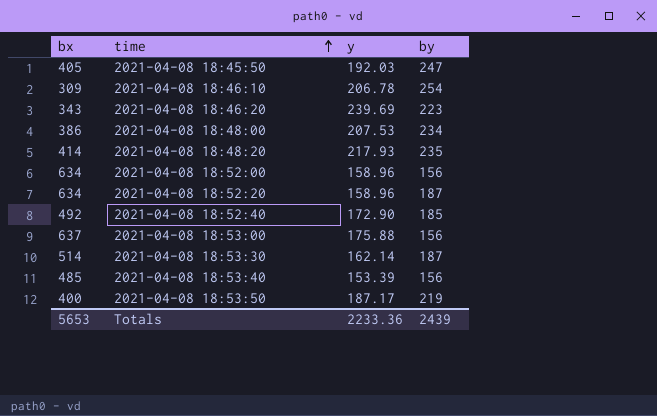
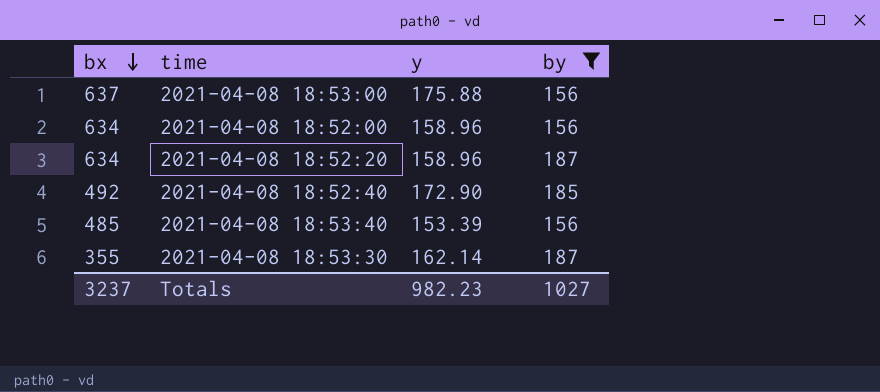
filter: none -> by <= 187
row order: time ascending -> bx descending
2021-04-08 18:53:30 | bx: 514 -> 355
Totals | bx: 5653 -> 3237
Totals | y: 2233.36 -> 982.23
Totals | by: 2439 -> 1027

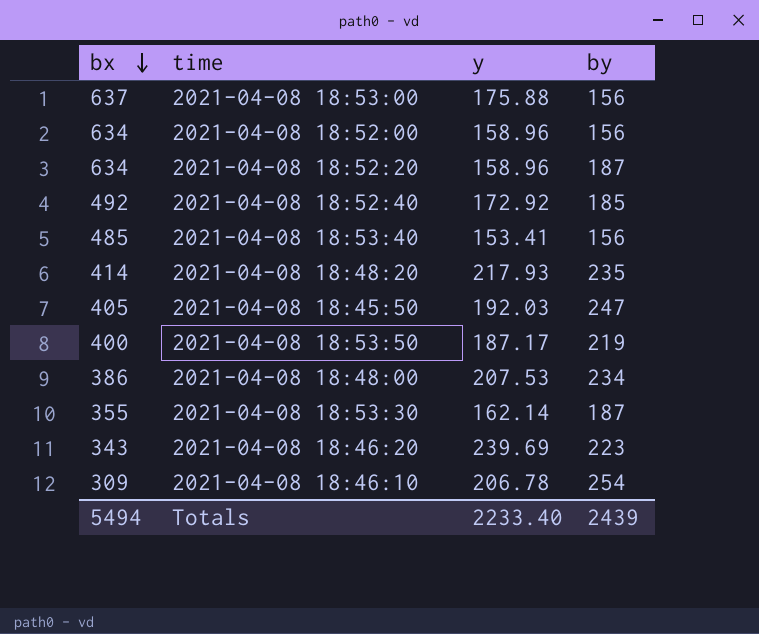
filter: by <= 187 -> none
2021-04-08 18:52:40 | y: 172.90 -> 172.92
2021-04-08 18:53:40 | y: 153.39 -> 153.41
Totals | bx: 3237 -> 5494
Totals | y: 982.23 -> 2233.40
Totals | by: 1027 -> 2439

